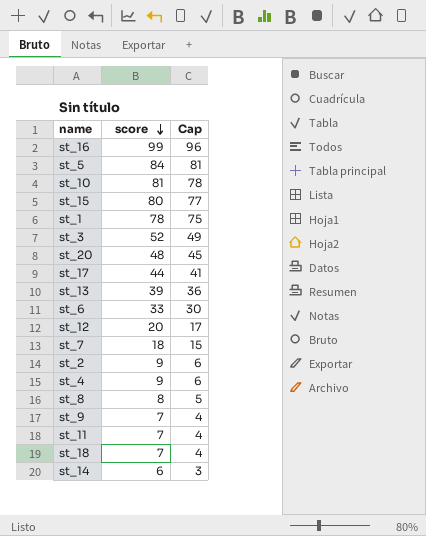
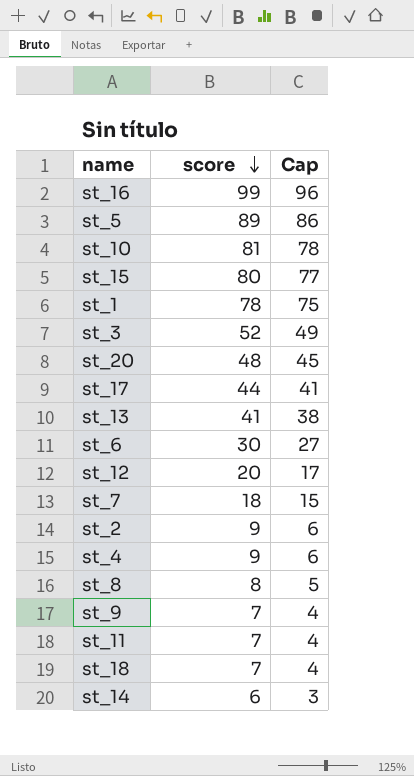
st_5 | score: 84 -> 89
st_5 | Cap: 81 -> 86
st_13 | score: 39 -> 41
st_13 | Cap: 36 -> 38
st_6 | score: 33 -> 30
st_6 | Cap: 30 -> 27

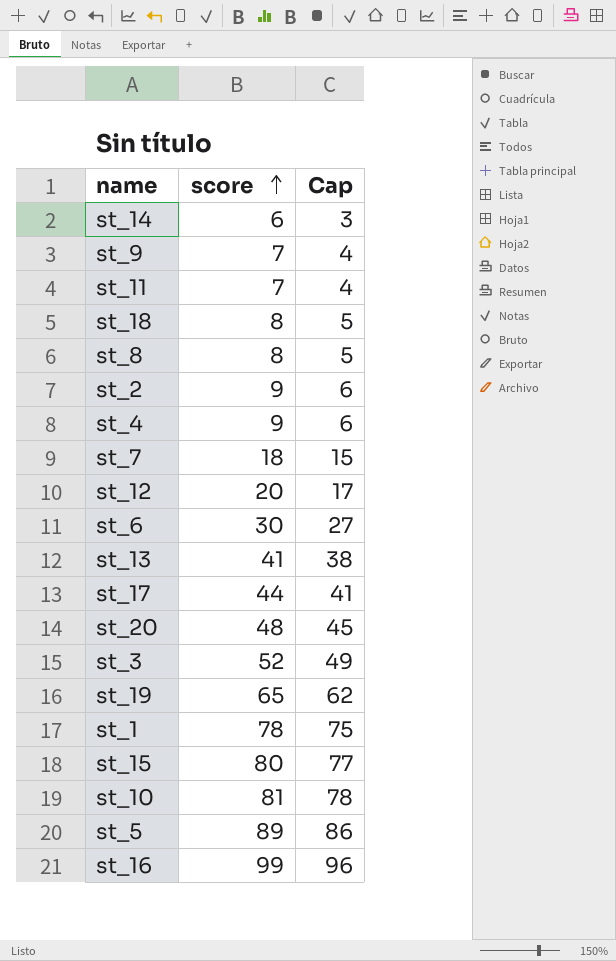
row order: score descending -> score ascending
st_18 | score: 7 -> 8
st_18 | Cap: 4 -> 5
row st_19: none -> 65 | 62

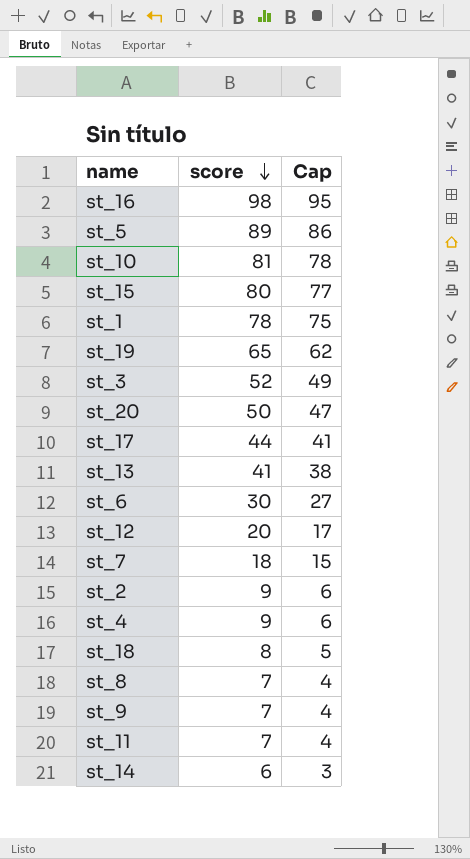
row order: score ascending -> score descending
st_16 | score: 99 -> 98
st_16 | Cap: 96 -> 95
st_20 | score: 48 -> 50
st_20 | Cap: 45 -> 47
st_8 | score: 8 -> 7
st_8 | Cap: 5 -> 4

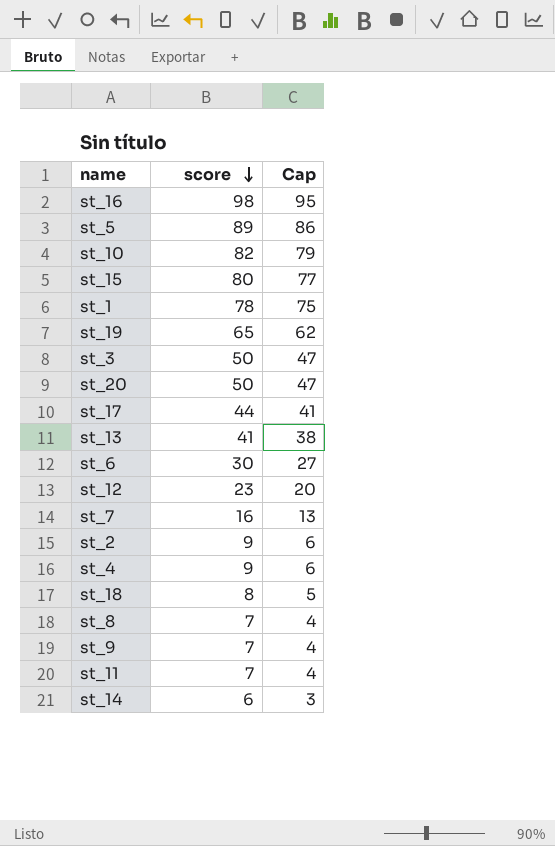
st_10 | score: 81 -> 82
st_10 | Cap: 78 -> 79
st_3 | score: 52 -> 50
st_3 | Cap: 49 -> 47
st_12 | score: 20 -> 23
st_12 | Cap: 17 -> 20
st_7 | score: 18 -> 16
st_7 | Cap: 15 -> 13

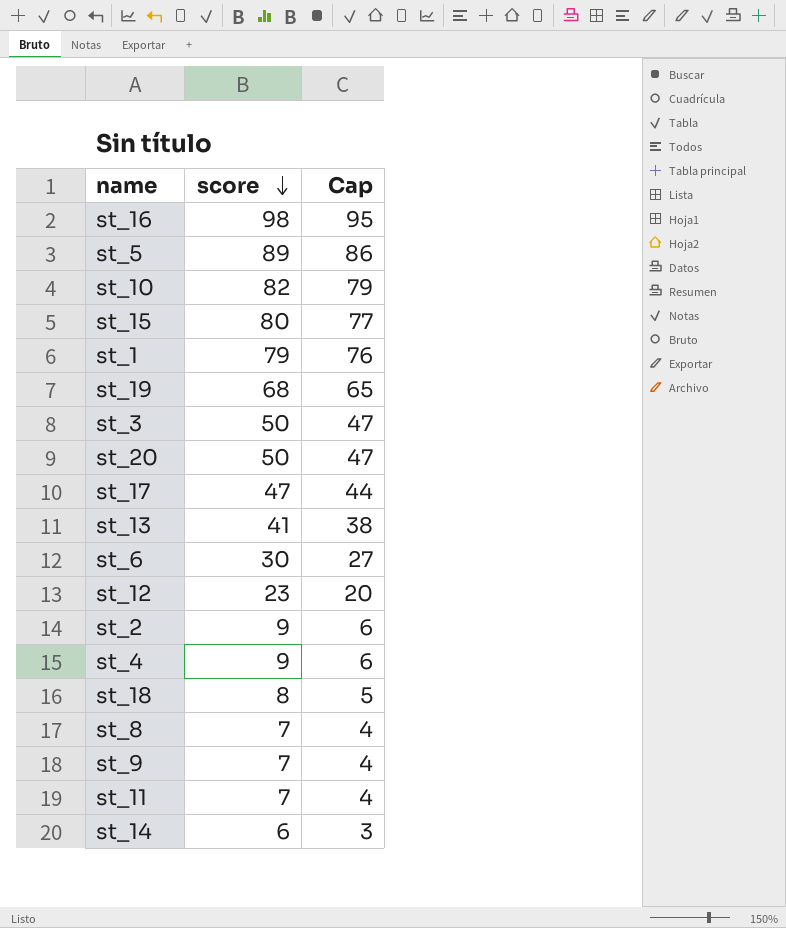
row st_7: 16 | 13 -> none
st_1 | score: 78 -> 79
st_1 | Cap: 75 -> 76
st_19 | score: 65 -> 68
st_19 | Cap: 62 -> 65
st_17 | score: 44 -> 47
st_17 | Cap: 41 -> 44

